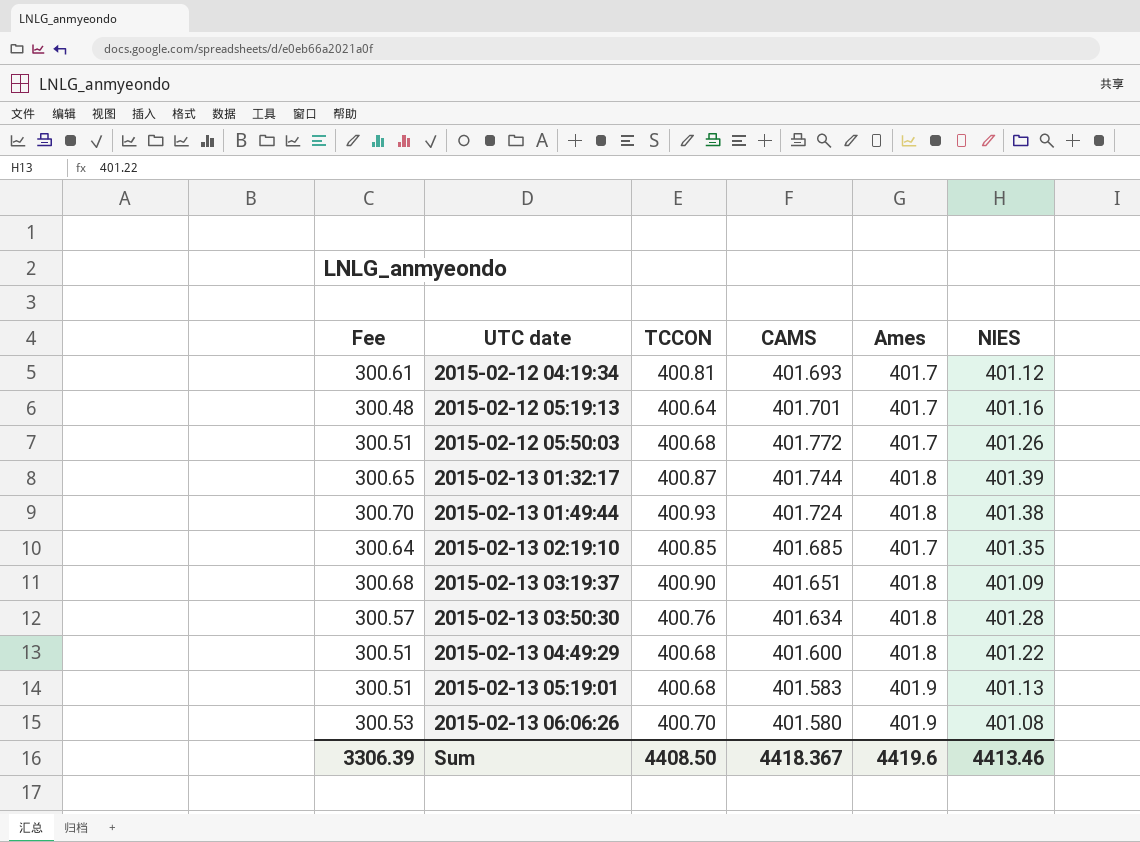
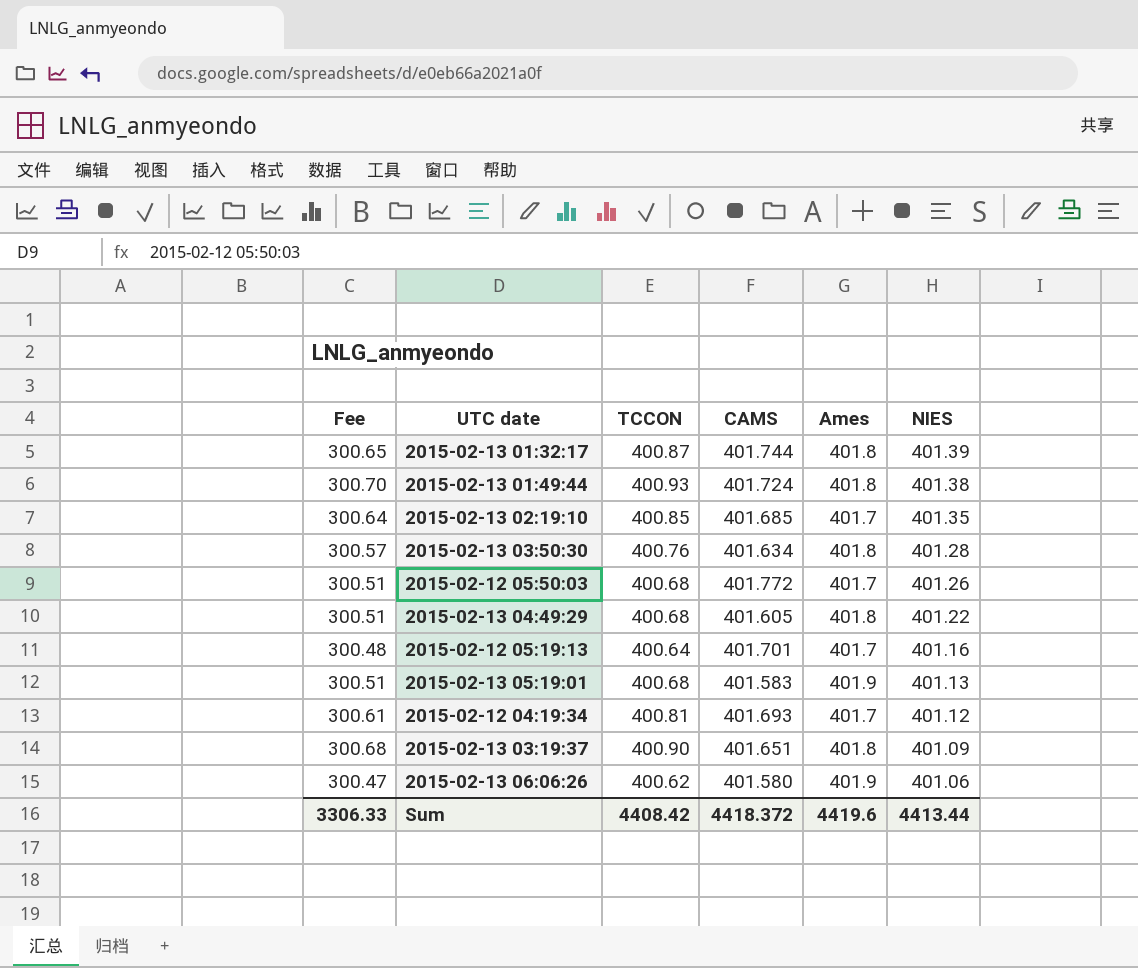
row order: UTC date ascending -> NIES descending
2015-02-13 04:49:29 | CAMS: 401.600 -> 401.605
2015-02-13 06:06:26 | Fee: 300.53 -> 300.47
2015-02-13 06:06:26 | TCCON: 400.70 -> 400.62
2015-02-13 06:06:26 | NIES: 401.08 -> 401.06
Sum | Fee: 3306.39 -> 3306.33
Sum | TCCON: 4408.50 -> 4408.42
Sum | CAMS: 4418.367 -> 4418.372
Sum | NIES: 4413.46 -> 4413.44

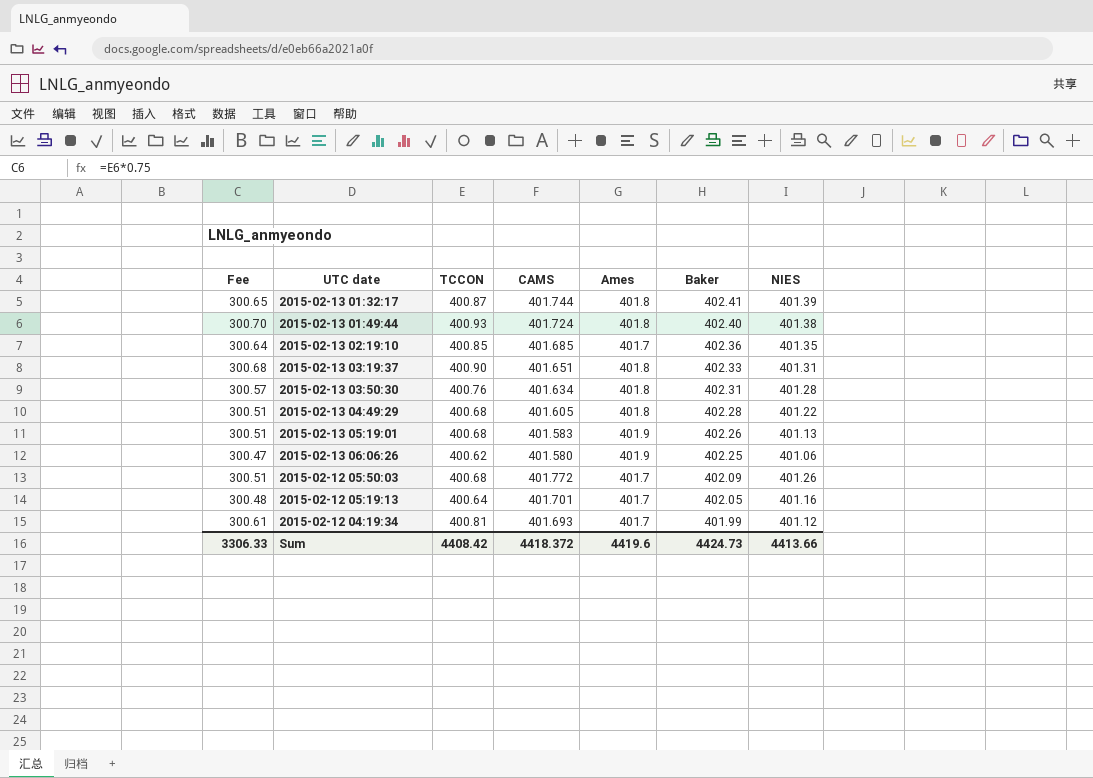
row order: NIES descending -> Baker descending
column Baker | position: none -> 6
2015-02-13 03:19:37 | NIES: 401.09 -> 401.31
Sum | NIES: 4413.44 -> 4413.66

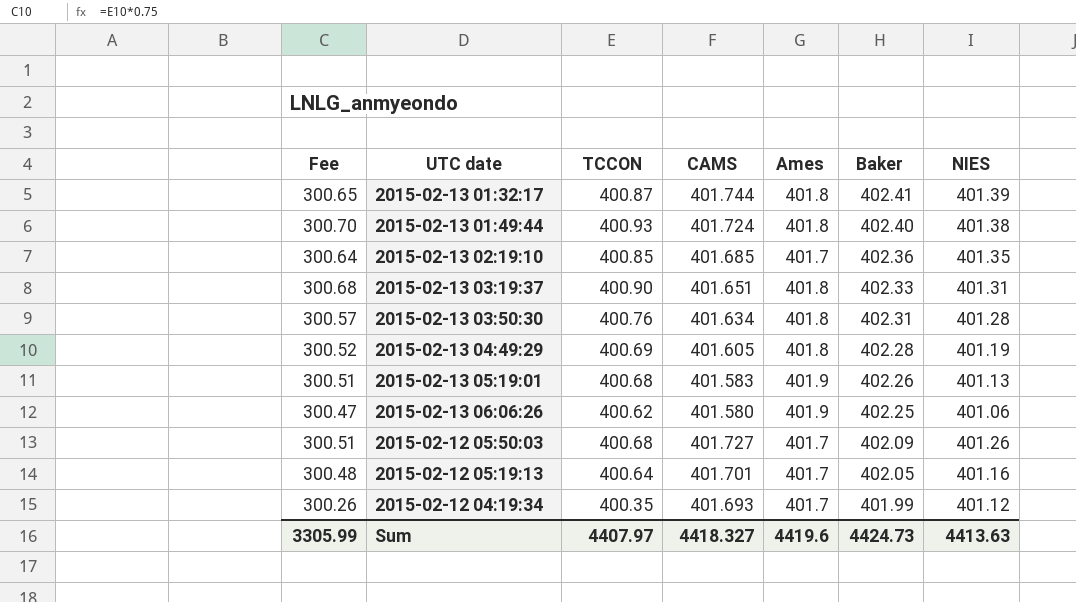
2015-02-13 04:49:29 | Fee: 300.51 -> 300.52
2015-02-13 04:49:29 | TCCON: 400.68 -> 400.69
2015-02-13 04:49:29 | NIES: 401.22 -> 401.19
2015-02-12 05:50:03 | CAMS: 401.772 -> 401.727
2015-02-12 04:19:34 | Fee: 300.61 -> 300.26
2015-02-12 04:19:34 | TCCON: 400.81 -> 400.35
Sum | Fee: 3306.33 -> 3305.99
Sum | TCCON: 4408.42 -> 4407.97
Sum | CAMS: 4418.372 -> 4418.327
Sum | NIES: 4413.66 -> 4413.63

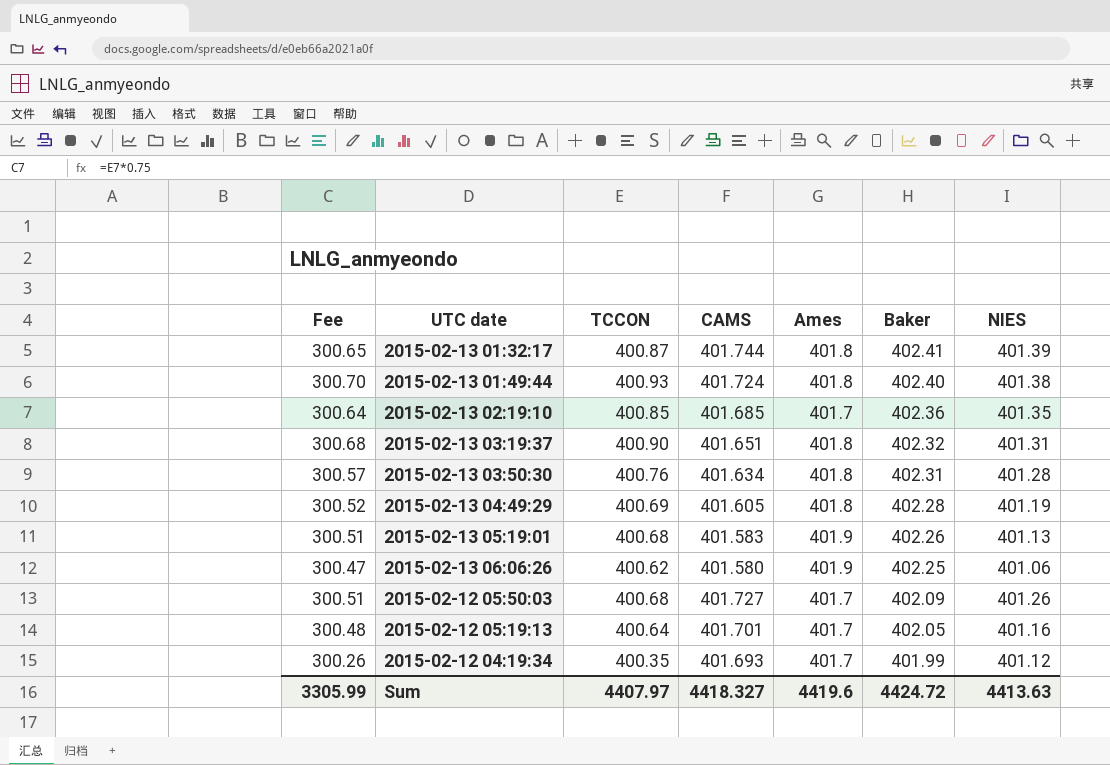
2015-02-13 03:19:37 | Baker: 402.33 -> 402.32
Sum | Baker: 4424.73 -> 4424.72

